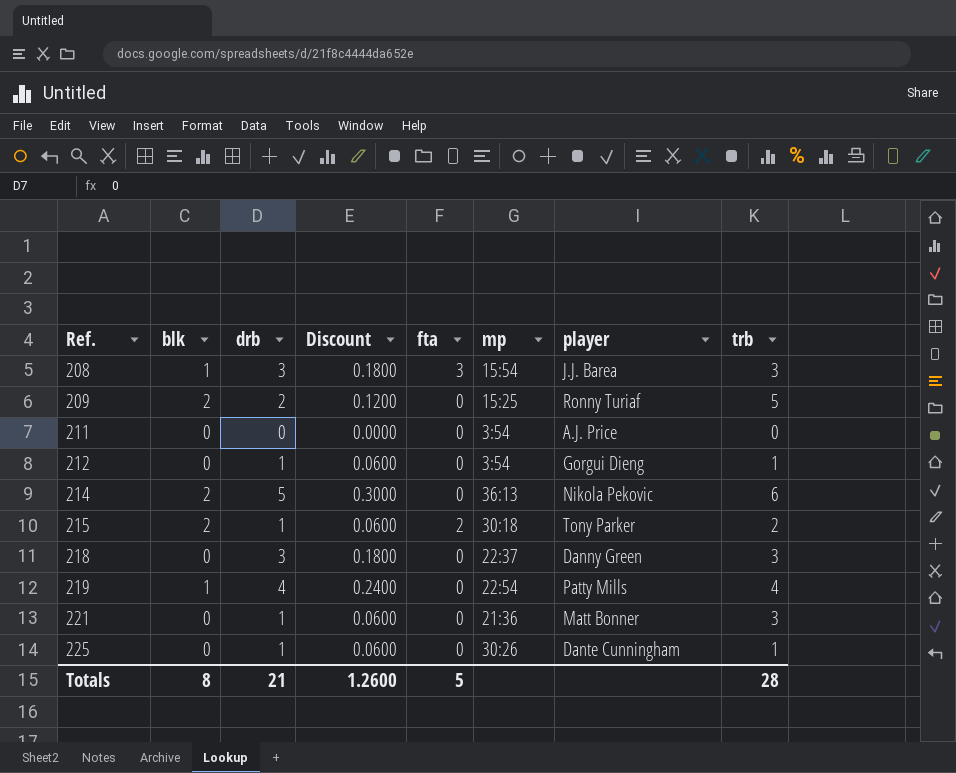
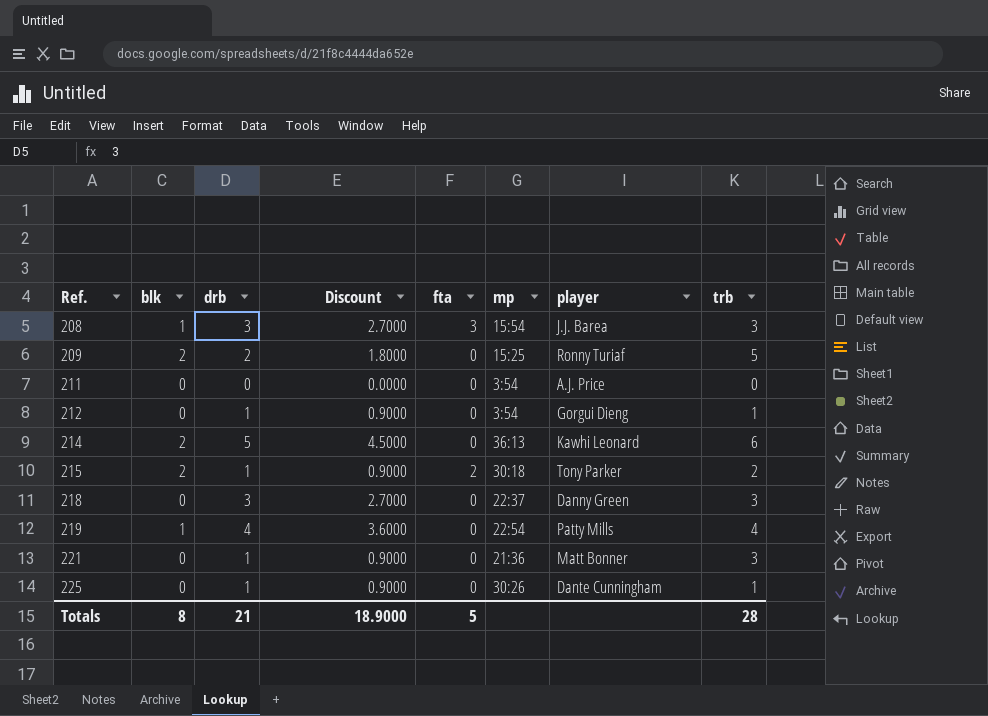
column Discount | formula: [drb] * 0.06 -> [drb] * 0.9
214 | player: Nikola Pekovic -> Kawhi Leonard
Totals | Discount: 1.2600 -> 18.9000

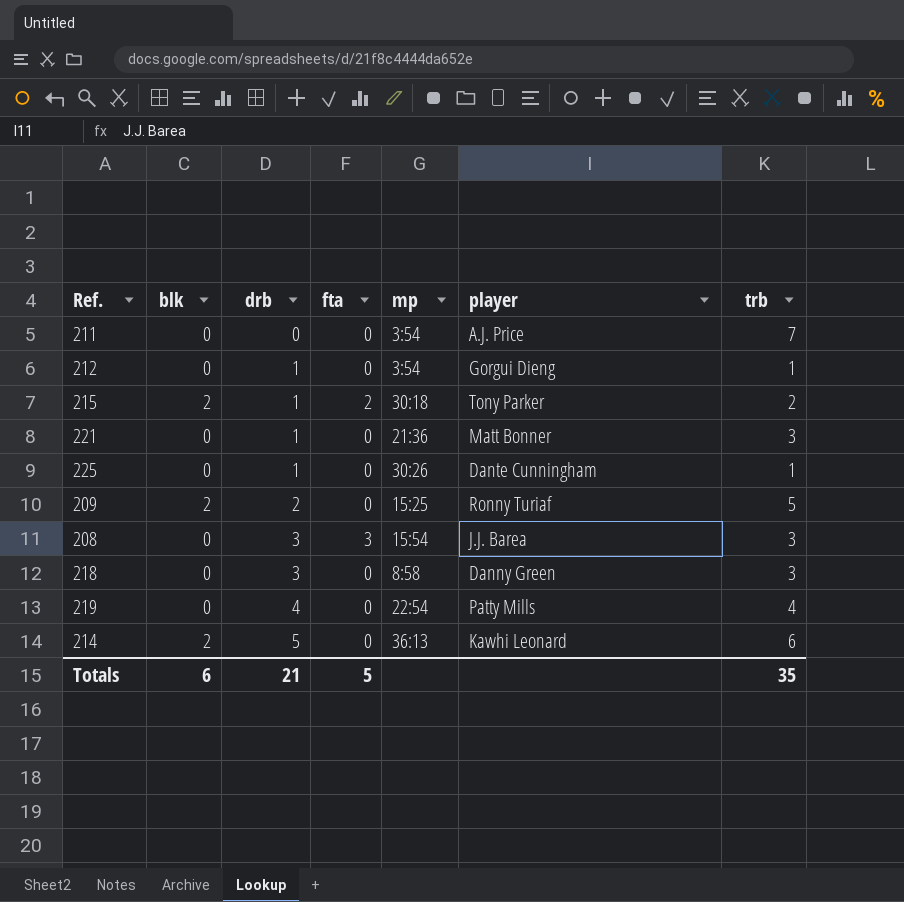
row order: Ref. ascending -> drb ascending
column Discount | formula: [drb] * 0.9 -> none
211 | trb: 0 -> 7
208 | blk: 1 -> 0
218 | mp: 22:37 -> 8:58
219 | blk: 1 -> 0
Totals | blk: 8 -> 6
Totals | trb: 28 -> 35

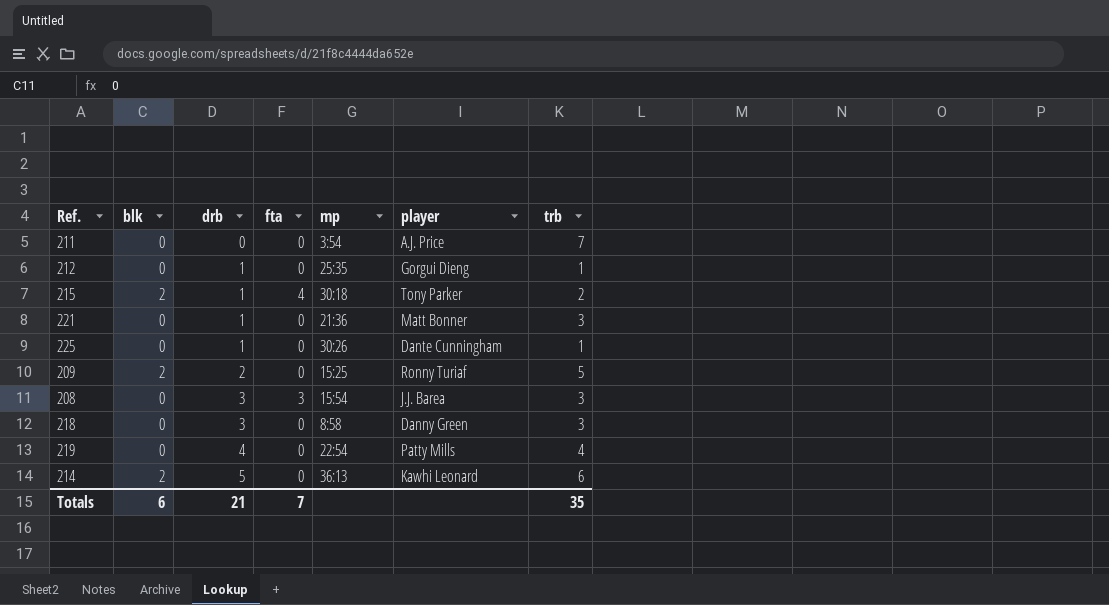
212 | mp: 3:54 -> 25:35
215 | fta: 2 -> 4
Totals | fta: 5 -> 7

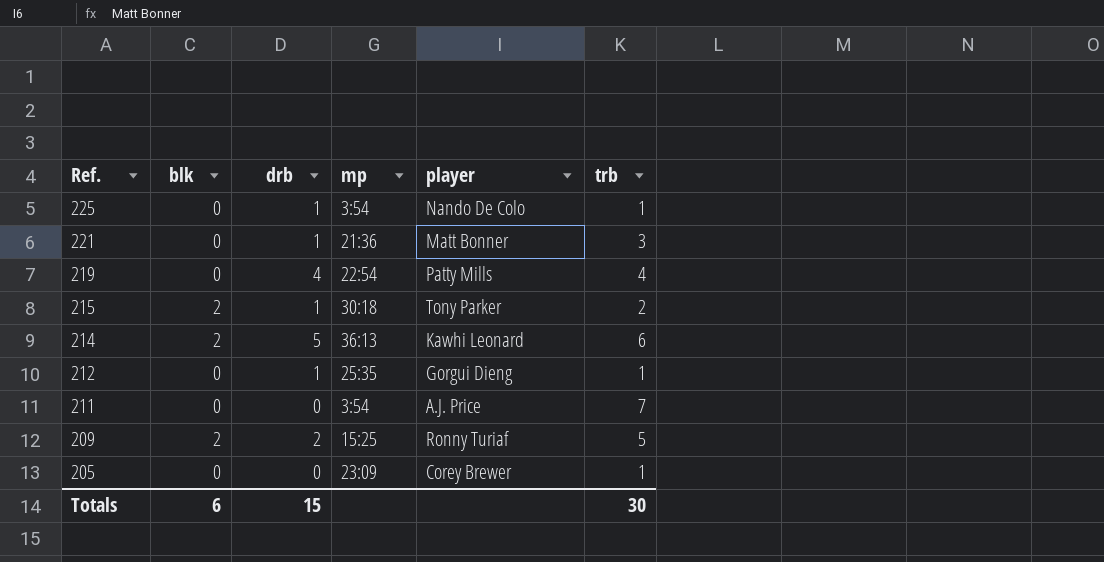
row order: drb ascending -> Ref. descending
column fta | position: 4 -> none
row 208: 0 | 3 | 3 | 15:54 | J.J. Barea | 3 -> none
row 218: 0 | 3 | 0 | 8:58 | Danny Green | 3 -> none
225 | mp: 30:26 -> 3:54
225 | player: Dante Cunningham -> Nando De Colo
row 205: none -> 0 | 0 | 23:09 | Corey Brewer | 1
Totals | drb: 21 -> 15
Totals | trb: 35 -> 30

